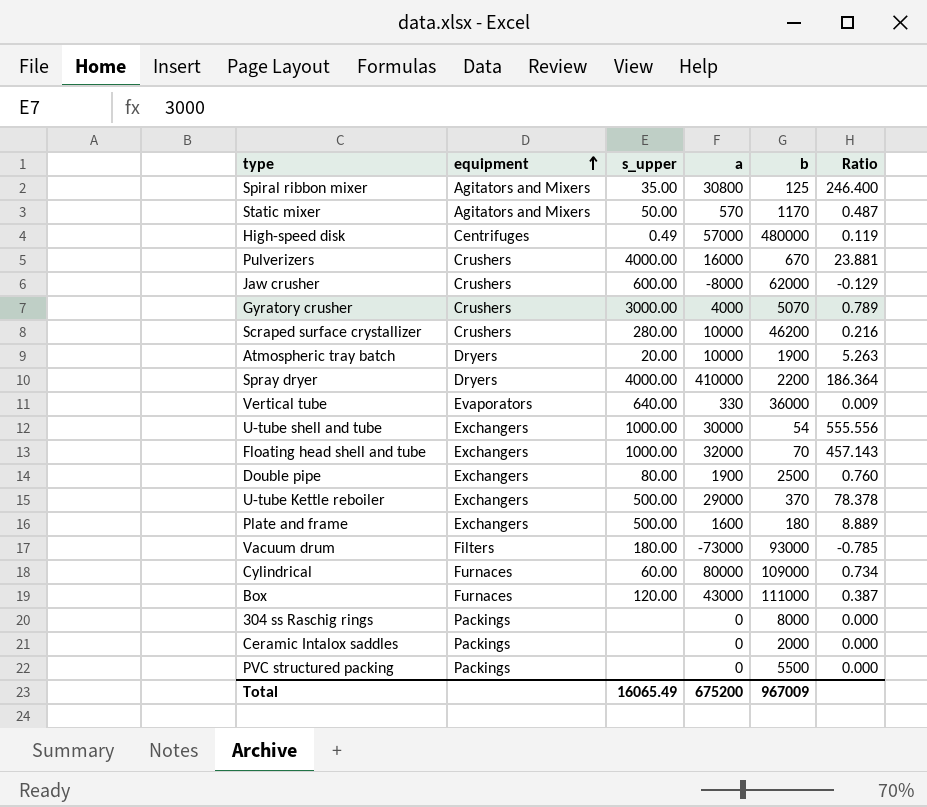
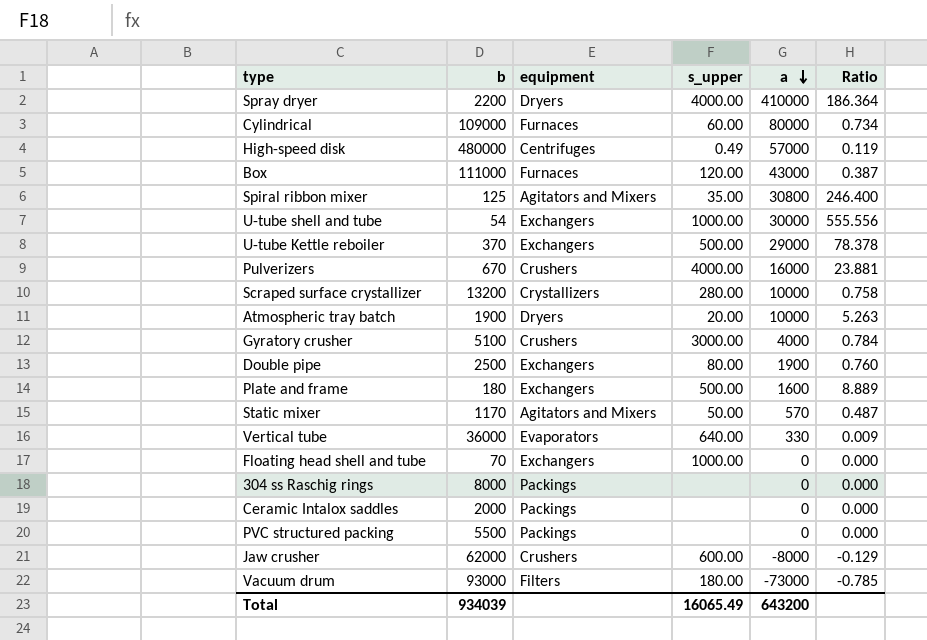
row order: equipment ascending -> a descending
column b | position: 5 -> 2
Scraped surface crystallizer | b: 46200 -> 13200
Scraped surface crystallizer | equipment: Crushers -> Crystallizers
Scraped surface crystallizer | Ratio: 0.216 -> 0.758
Gyratory crusher | b: 5070 -> 5100
Gyratory crusher | Ratio: 0.789 -> 0.784
Floating head shell and tube | a: 32000 -> 0
Floating head shell and tube | Ratio: 457.143 -> 0.000
Total | b: 967009 -> 934039
Total | a: 675200 -> 643200

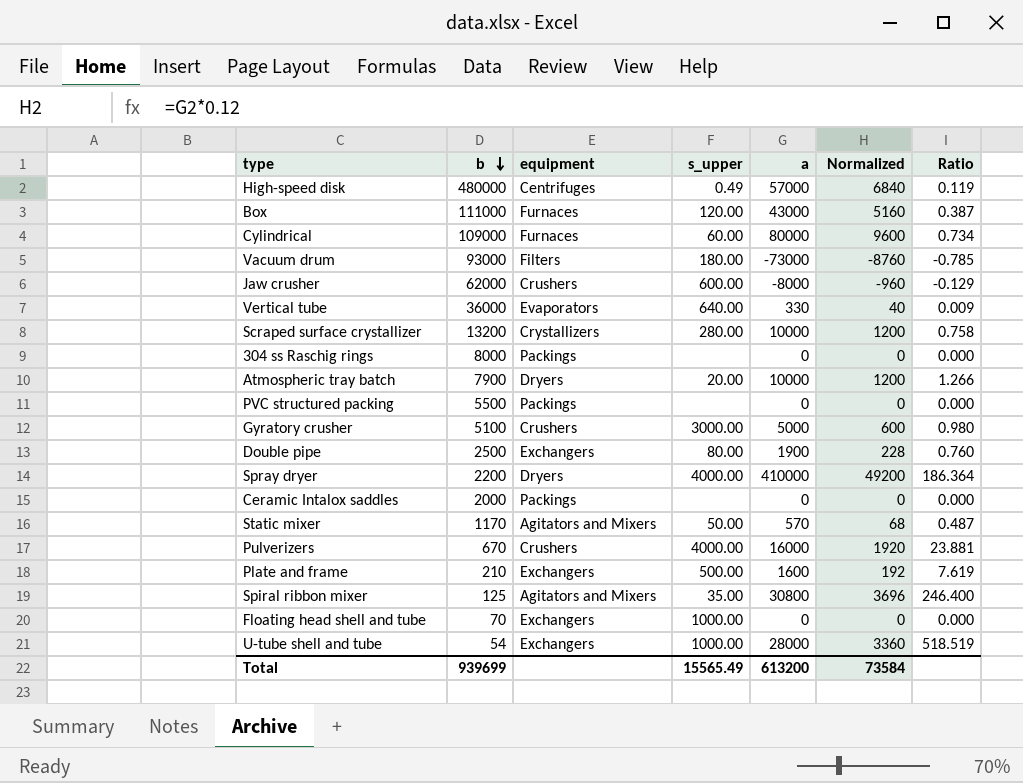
row order: a descending -> b descending
column Normalized | formula: none -> [a] * 0.12
row U-tube Kettle reboiler: 370 | Exchangers | 500.00 | 29000 | 78.378 -> none
Atmospheric tray batch | b: 1900 -> 7900
Atmospheric tray batch | Ratio: 5.263 -> 1.266
Gyratory crusher | a: 4000 -> 5000
Gyratory crusher | Ratio: 0.784 -> 0.980
Plate and frame | b: 180 -> 210
Plate and frame | Ratio: 8.889 -> 7.619
U-tube shell and tube | a: 30000 -> 28000
U-tube shell and tube | Ratio: 555.556 -> 518.519
Total | b: 934039 -> 939699
Total | s_upper: 16065.49 -> 15565.49
Total | a: 643200 -> 613200

